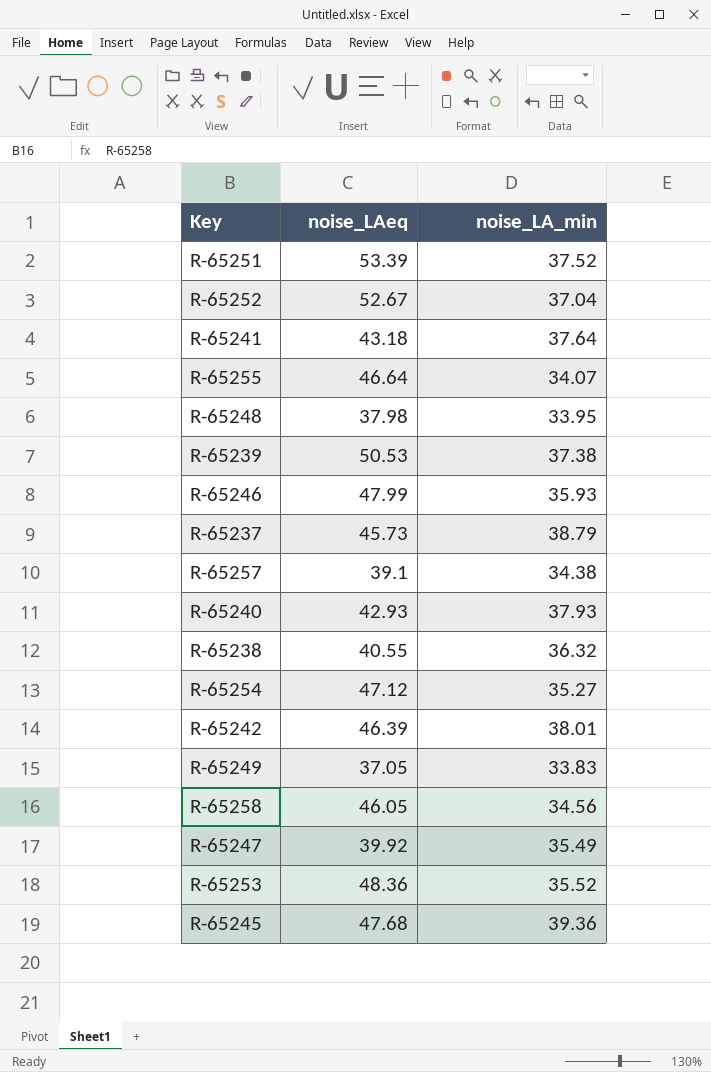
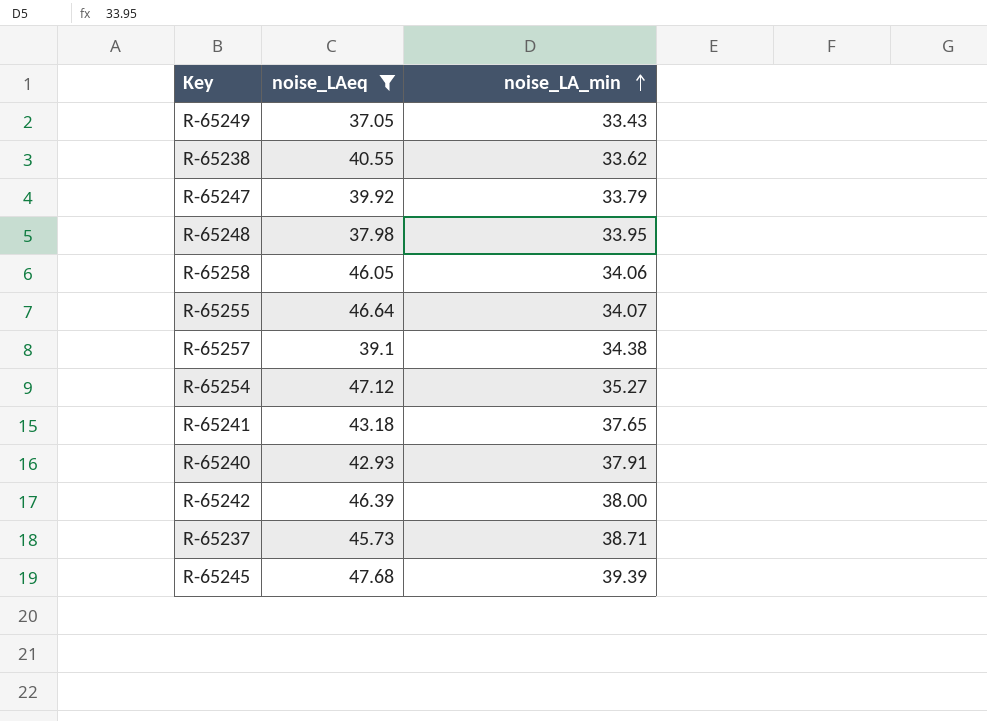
filter: none -> noise_LAeq <= 47.68
row order: none -> noise_LA_min ascending
R-65249 | noise_LA_min: 33.83 -> 33.43
R-65238 | noise_LA_min: 36.32 -> 33.62
R-65247 | noise_LA_min: 35.49 -> 33.79
R-65258 | noise_LA_min: 34.56 -> 34.06
R-65241 | noise_LA_min: 37.64 -> 37.65
R-65240 | noise_LA_min: 37.93 -> 37.91
R-65242 | noise_LA_min: 38.01 -> 38.00
R-65237 | noise_LA_min: 38.79 -> 38.71
R-65245 | noise_LA_min: 39.36 -> 39.39

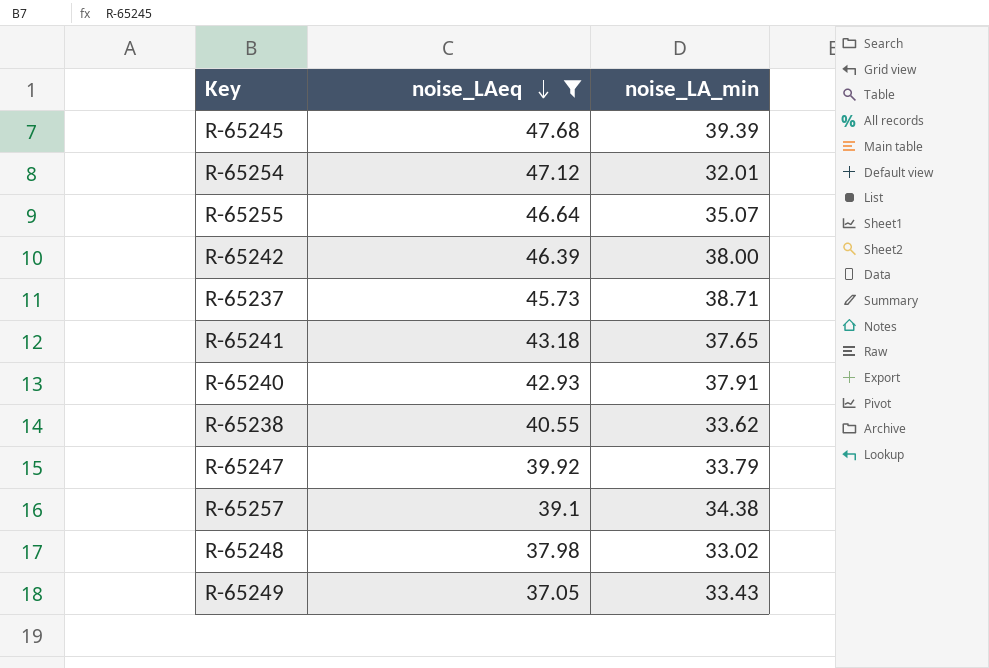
row order: noise_LA_min ascending -> noise_LAeq descending
row R-65258: 46.05 | 34.06 -> none
R-65254 | noise_LA_min: 35.27 -> 32.01
R-65255 | noise_LA_min: 34.07 -> 35.07
R-65248 | noise_LA_min: 33.95 -> 33.02

